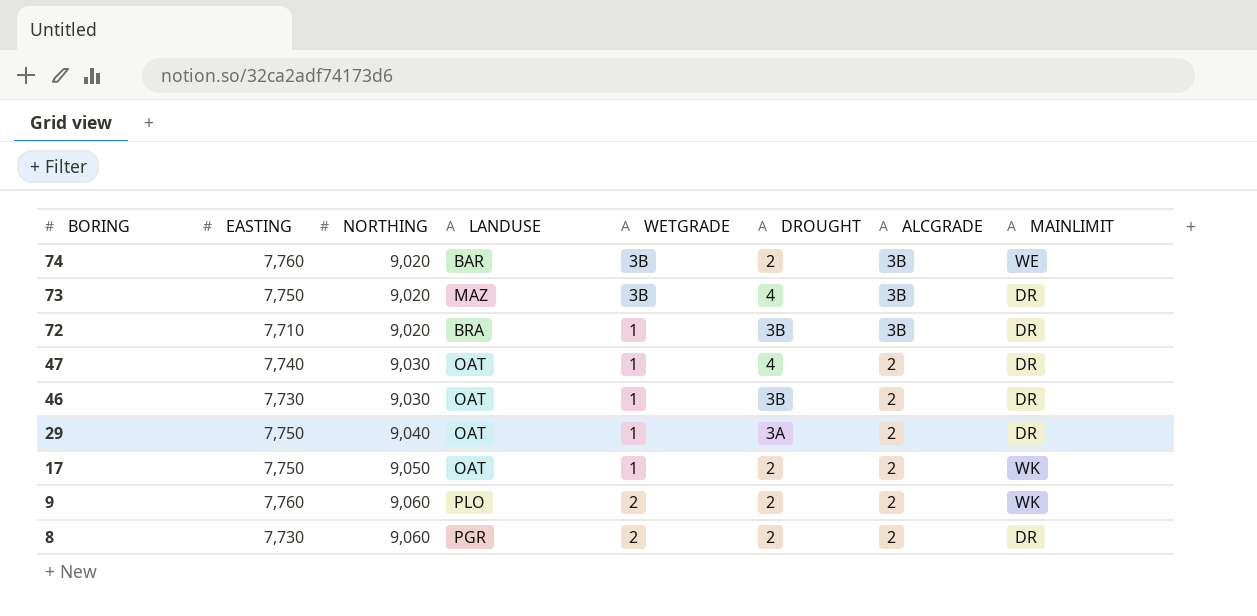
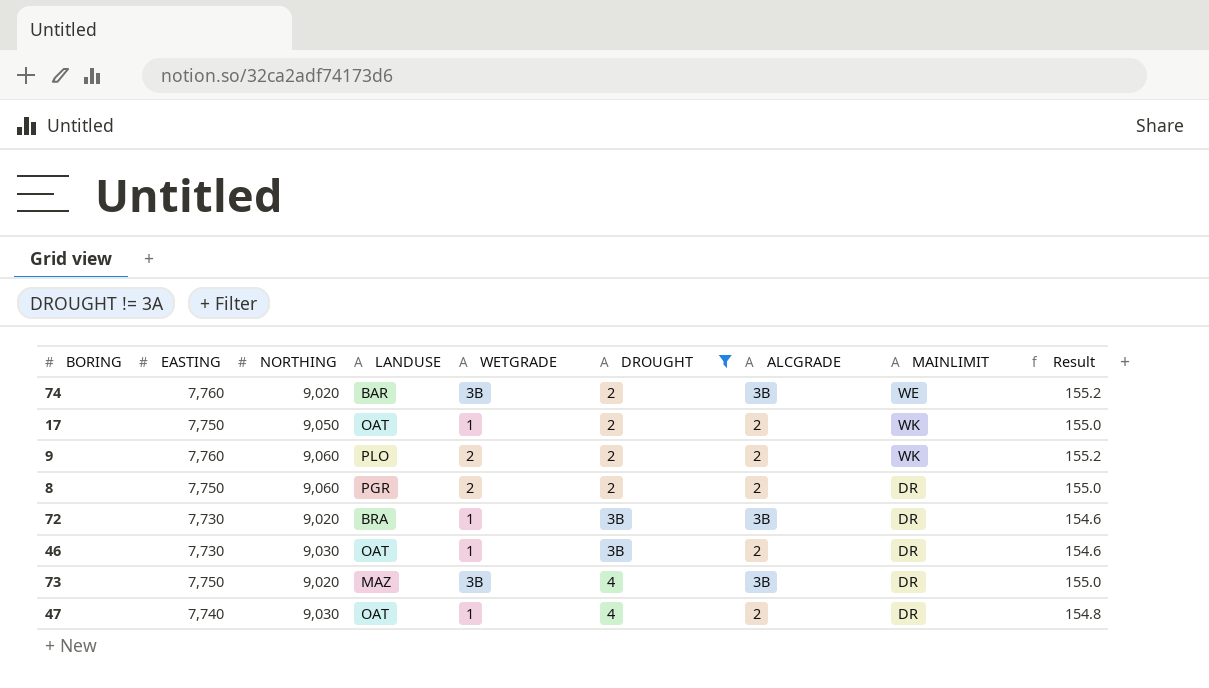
filter: none -> DROUGHT != 3A
row order: BORING descending -> DROUGHT ascending
column Result | formula: none -> [EASTING] * 0.02
8 | EASTING: 7,730 -> 7,750
72 | EASTING: 7,710 -> 7,730

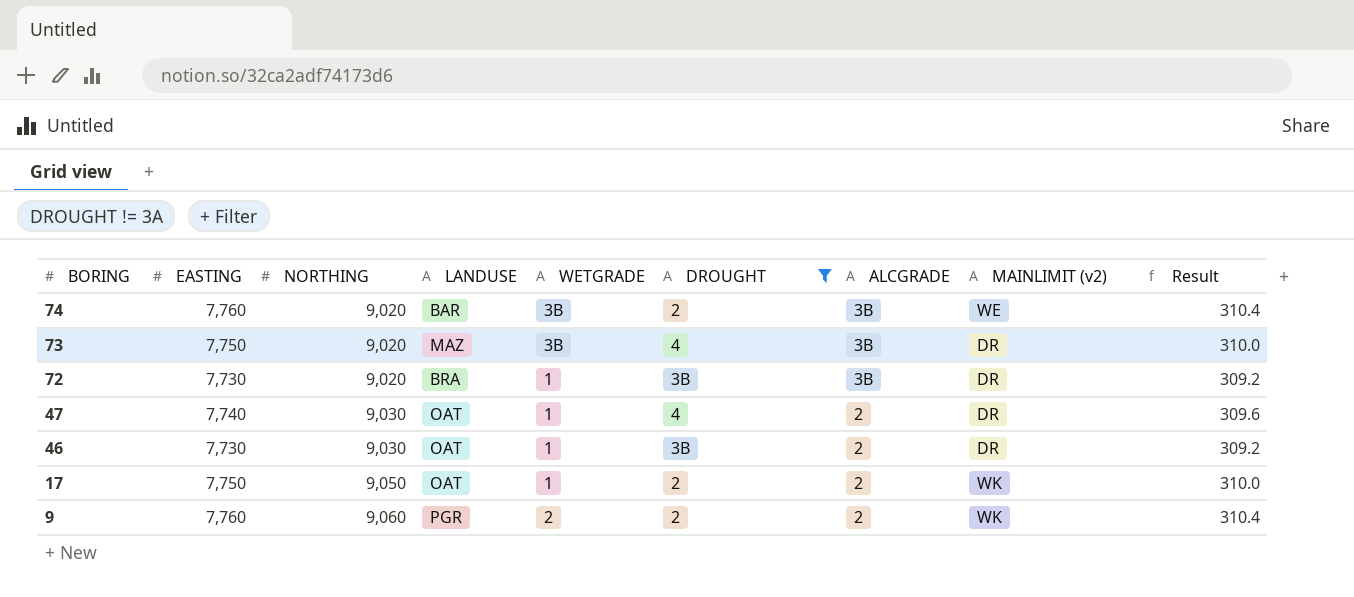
row order: DROUGHT ascending -> BORING descending
column name: MAINLIMIT -> MAINLIMIT (v2)
column Result | formula: [EASTING] * 0.02 -> [EASTING] * 0.04
row 8: 7,750 | 9,060 | PGR | 2 | 2 | 2 | DR | 155.0 -> none
9 | LANDUSE: PLO -> PGR

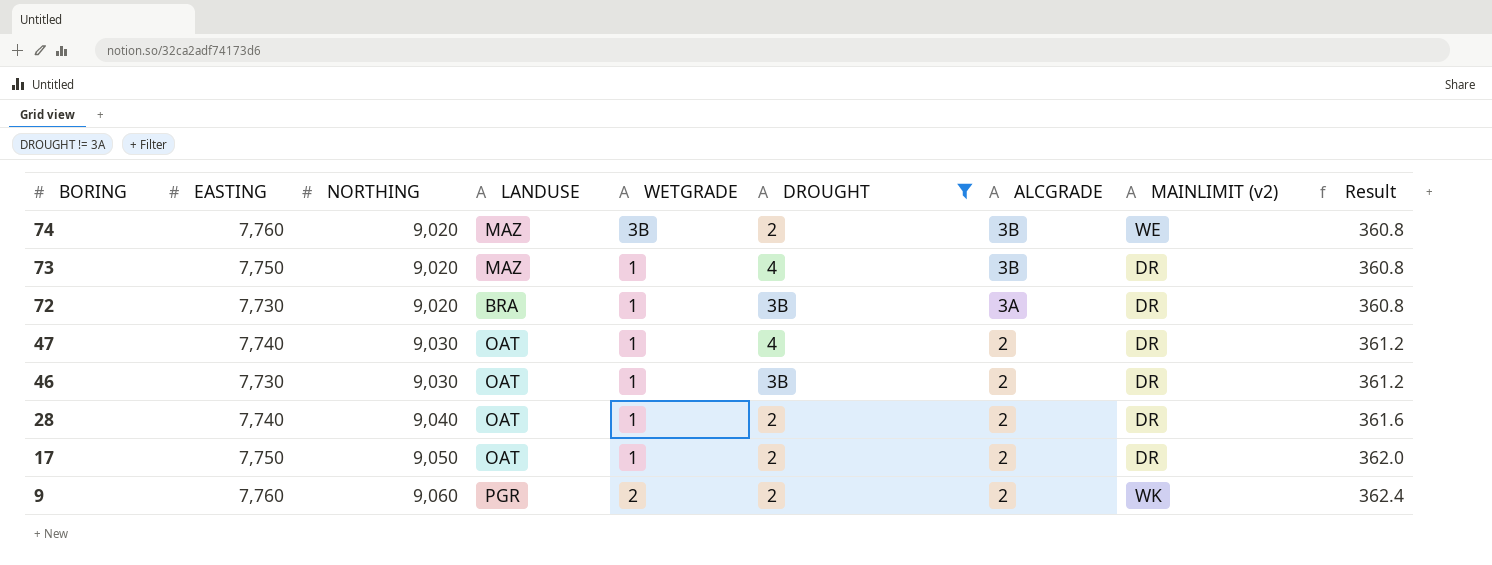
column Result | formula: [EASTING] * 0.04 -> [NORTHING] * 0.04
74 | LANDUSE: BAR -> MAZ
73 | WETGRADE: 3B -> 1
72 | ALCGRADE: 3B -> 3A
row 28: none -> 7,740 | 9,040 | OAT | 1 | 2 | 2 | DR | 361.6
17 | MAINLIMIT (v2): WK -> DR

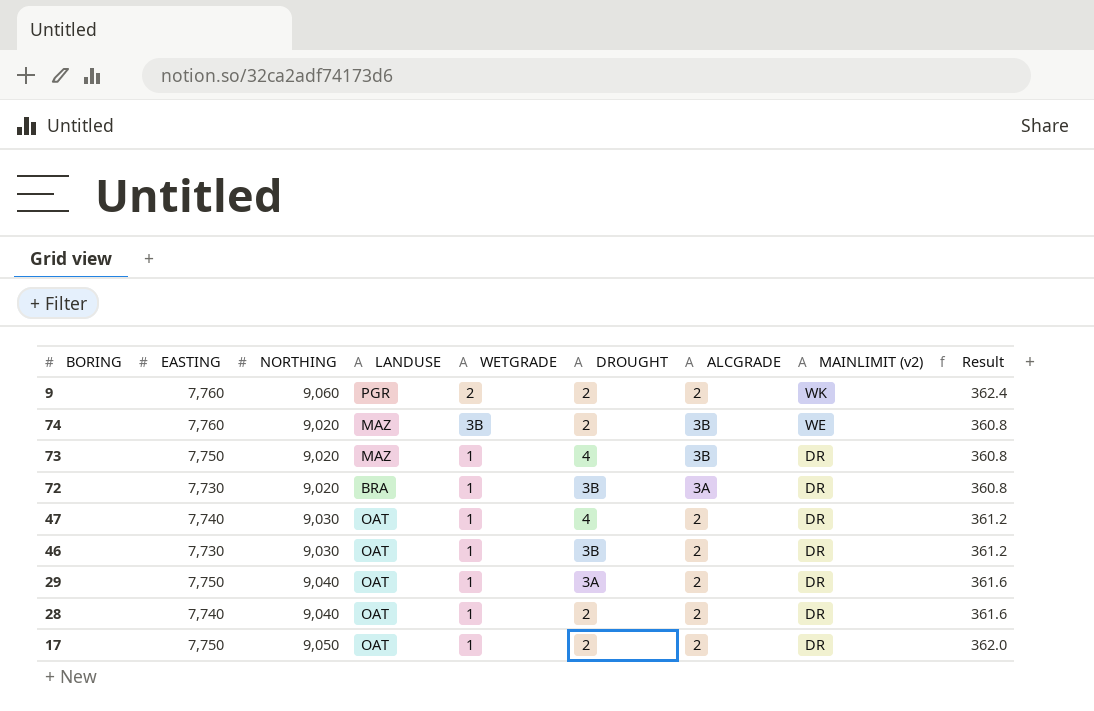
filter: DROUGHT != 3A -> none
row order: BORING descending -> MAINLIMIT (v2) descending

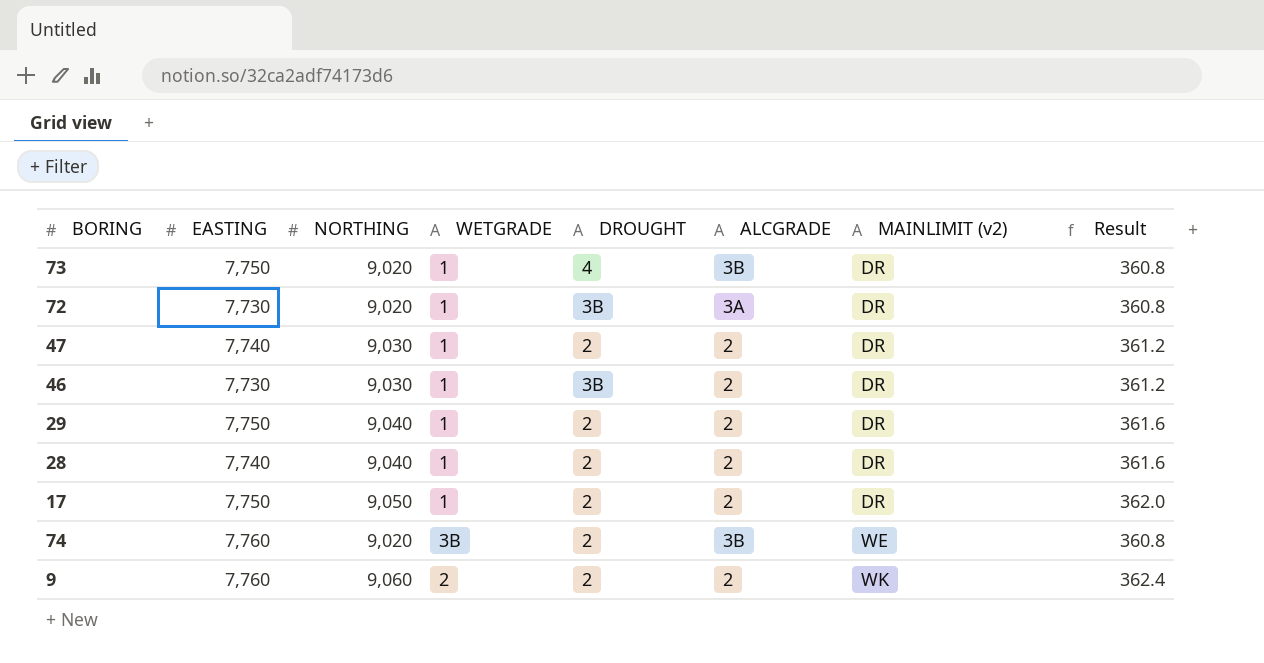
row order: MAINLIMIT (v2) descending -> MAINLIMIT (v2) ascending
column LANDUSE | position: 4 -> none
47 | DROUGHT: 4 -> 2
29 | DROUGHT: 3A -> 2

